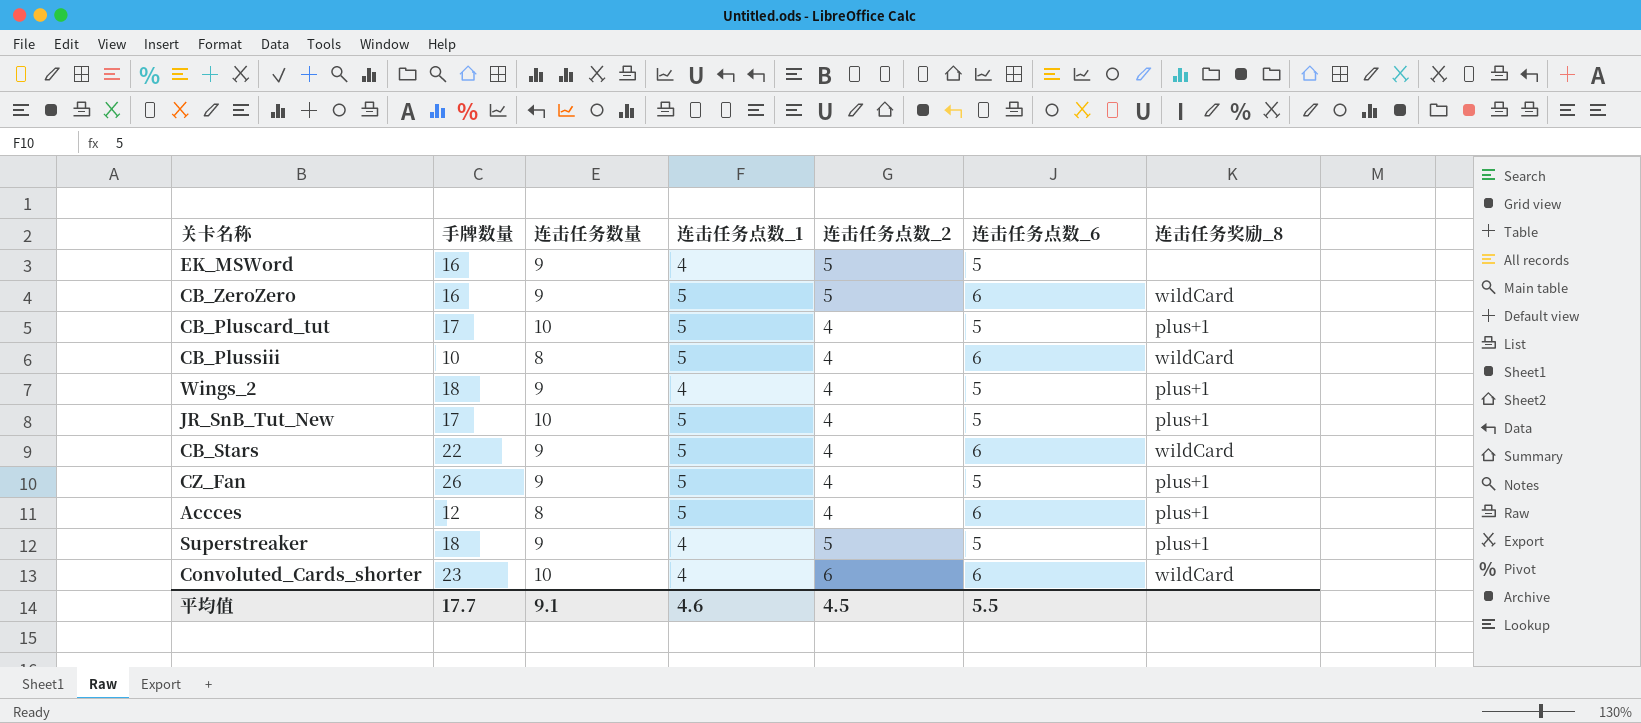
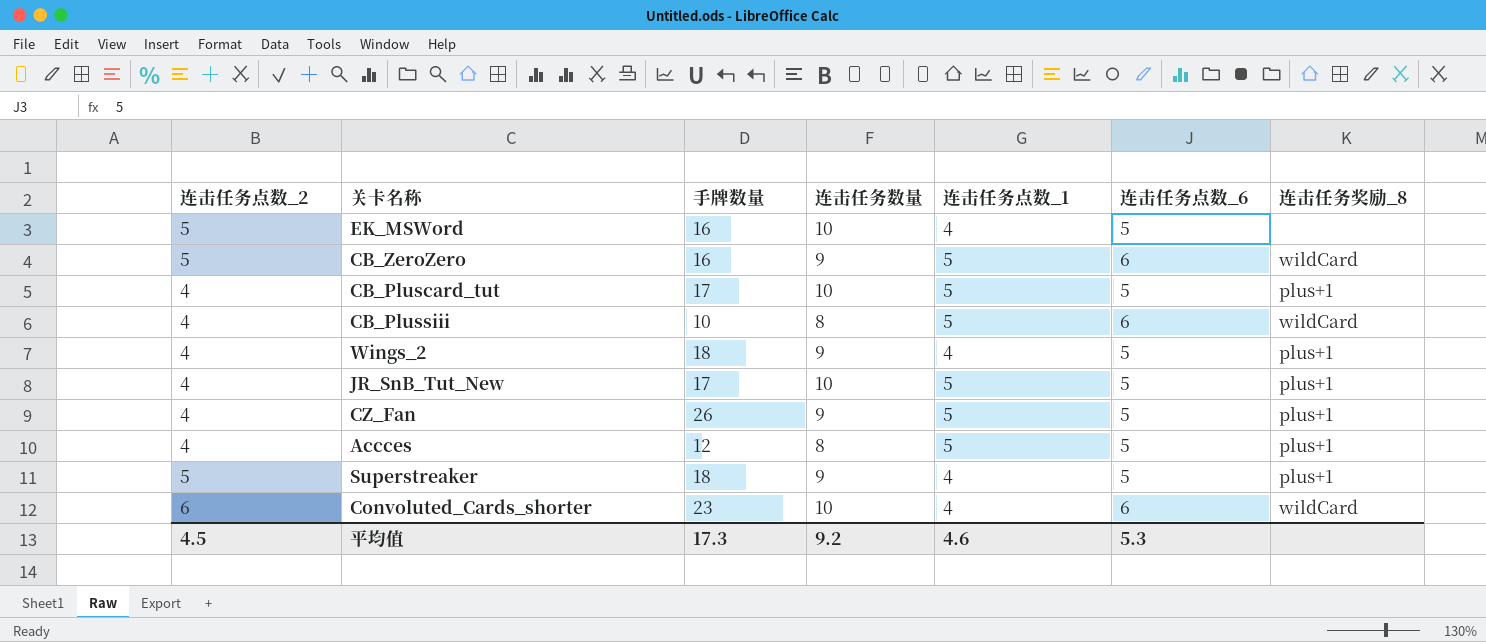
column 连击任务点数_2 | position: 5 -> 1
row CB_Stars: 22 | 9 | 5 | 4 | 6 | wildCard -> none
EK_MSWord | 连击任务数量: 9 -> 10
Accces | 连击任务点数_6: 6 -> 5
平均值 | 手牌数量: 17.7 -> 17.3
平均值 | 连击任务数量: 9.1 -> 9.2
平均值 | 连击任务点数_6: 5.5 -> 5.3

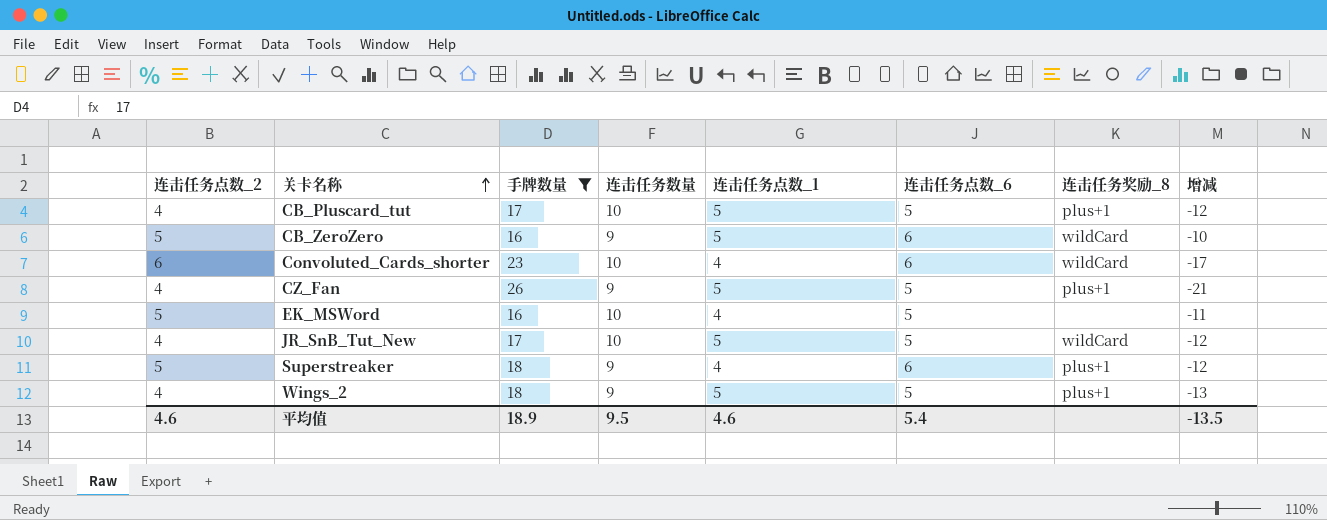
filter: none -> 手牌数量 >= 16
row order: none -> 关卡名称 ascending
column 增减 | formula: none -> [连击任务点数_6] - [手牌数量]
JR_SnB_Tut_New | 连击任务奖励_8: plus+1 -> wildCard
Superstreaker | 连击任务点数_6: 5 -> 6
Wings_2 | 连击任务点数_1: 4 -> 5
平均值 | 连击任务点数_2: 4.5 -> 4.6
平均值 | 手牌数量: 17.3 -> 18.9
平均值 | 连击任务数量: 9.2 -> 9.5
平均值 | 连击任务点数_6: 5.3 -> 5.4

